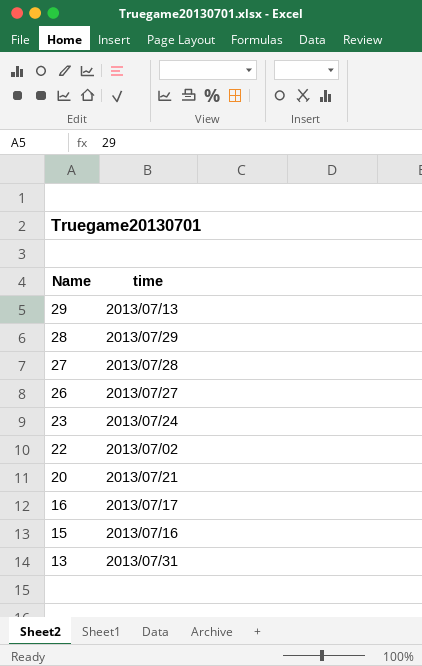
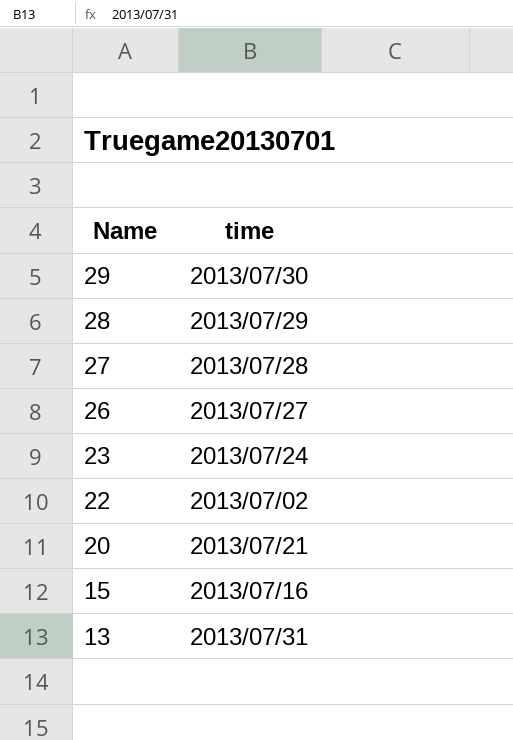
row 16: 2013/07/17 -> none
29 | time: 2013/07/13 -> 2013/07/30

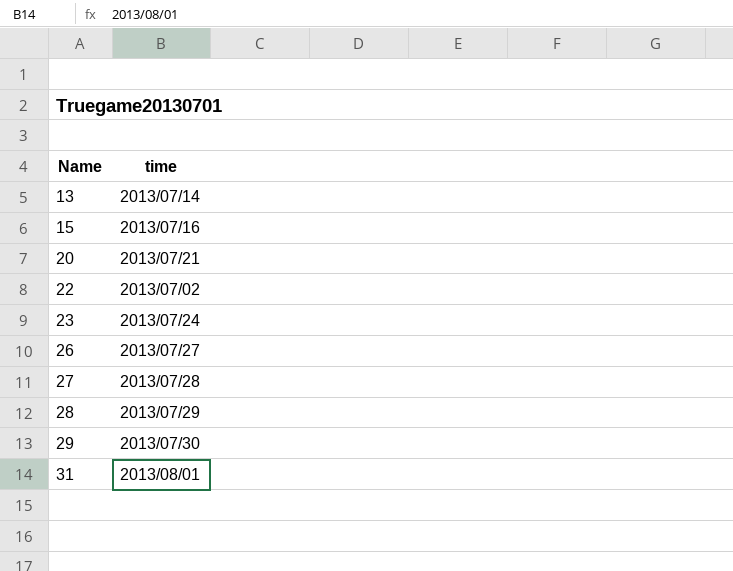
row order: Name descending -> Name ascending
13 | time: 2013/07/31 -> 2013/07/14
row 31: none -> 2013/08/01

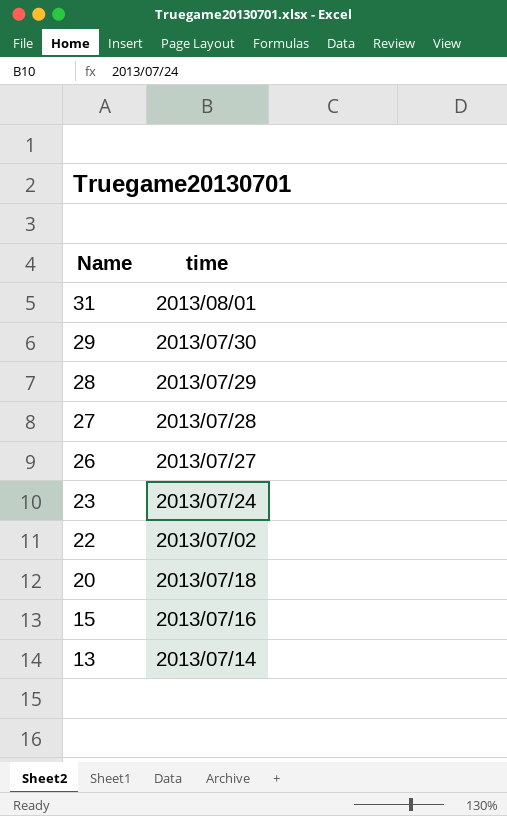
row order: Name ascending -> Name descending
20 | time: 2013/07/21 -> 2013/07/18

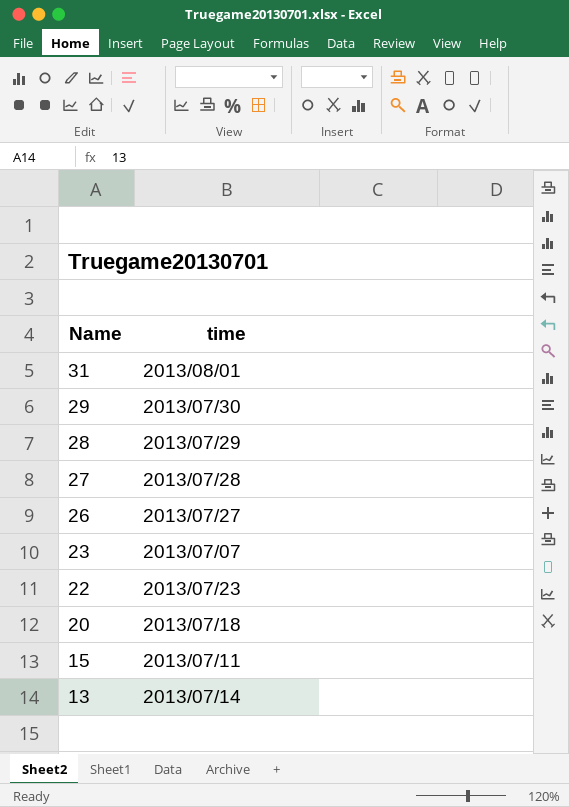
23 | time: 2013/07/24 -> 2013/07/07
22 | time: 2013/07/02 -> 2013/07/23
15 | time: 2013/07/16 -> 2013/07/11

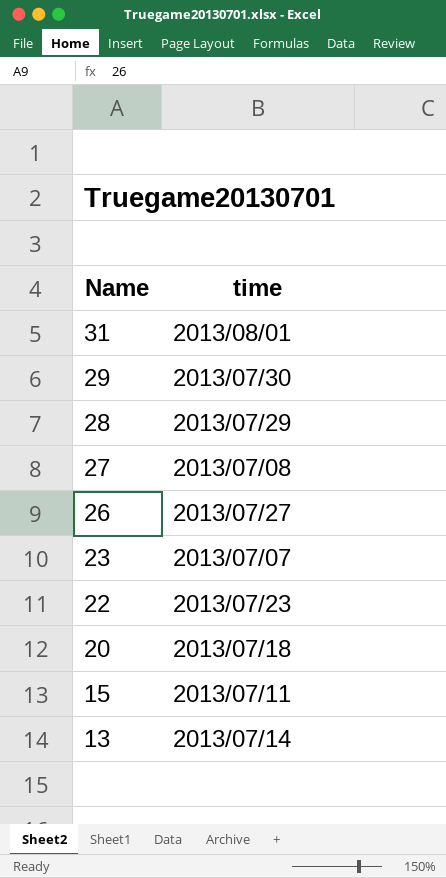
27 | time: 2013/07/28 -> 2013/07/08

